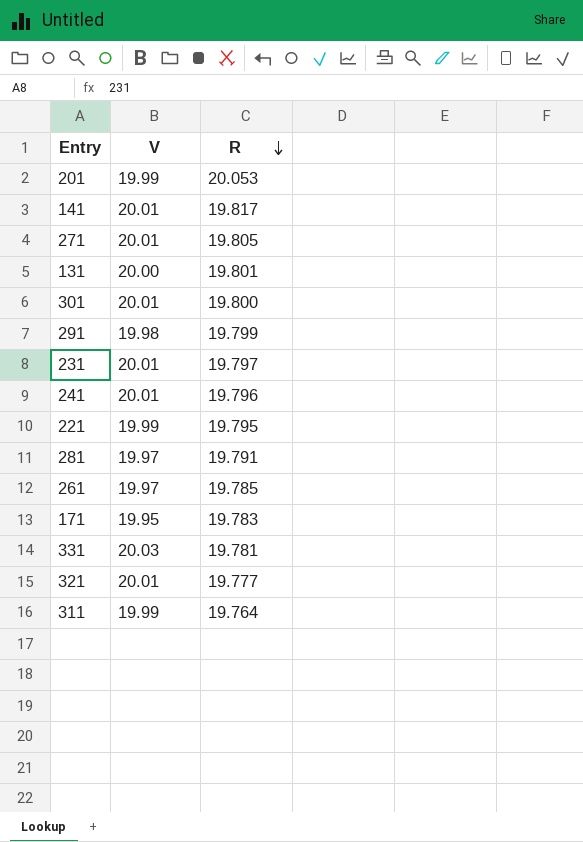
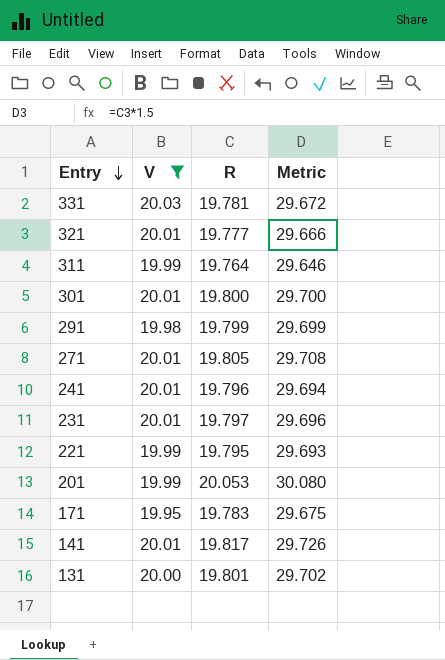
filter: none -> V != 19.97
row order: R descending -> Entry descending
column Metric | formula: none -> [R] * 1.5

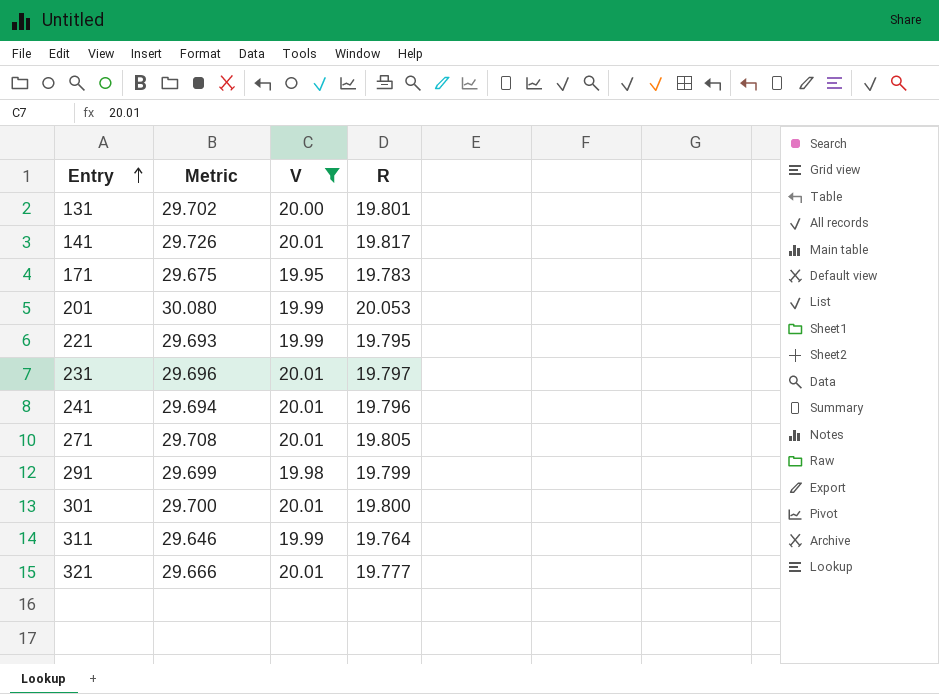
row order: Entry descending -> Entry ascending
column Metric | position: 4 -> 2
row 331: 20.03 | 19.781 | 29.672 -> none

